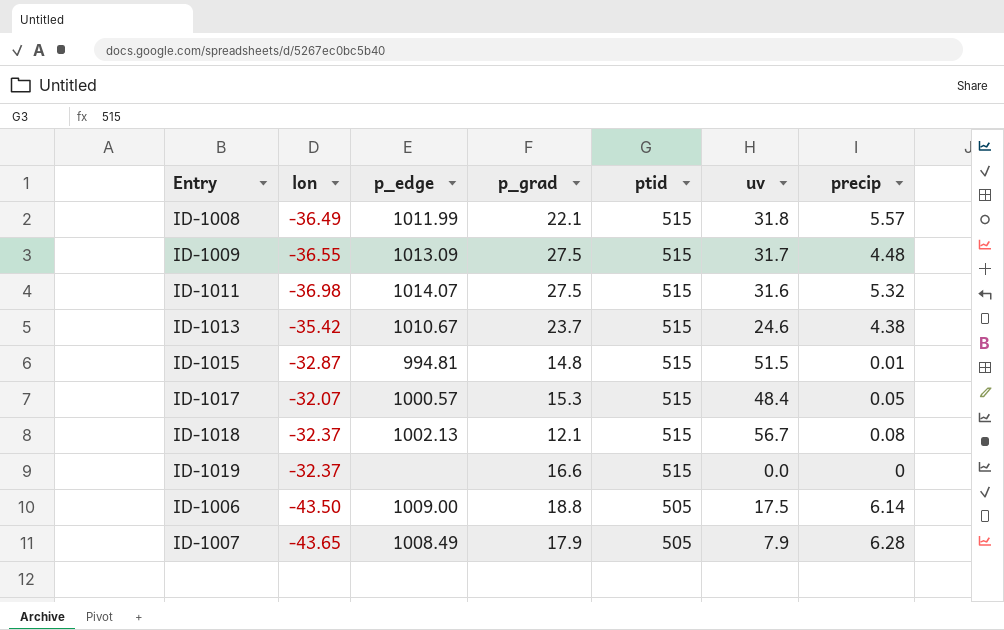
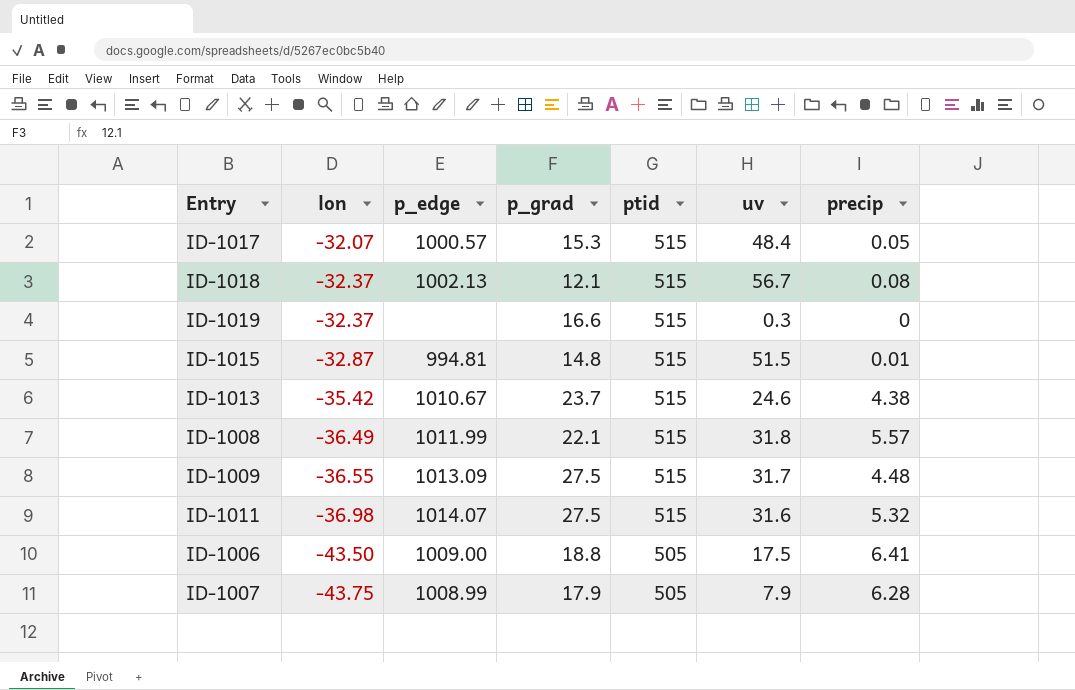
row order: ptid descending -> lon descending
ID-1019 | uv: 0.0 -> 0.3
ID-1006 | precip: 6.14 -> 6.41
ID-1007 | lon: -43.65 -> -43.75
ID-1007 | p_edge: 1008.49 -> 1008.99

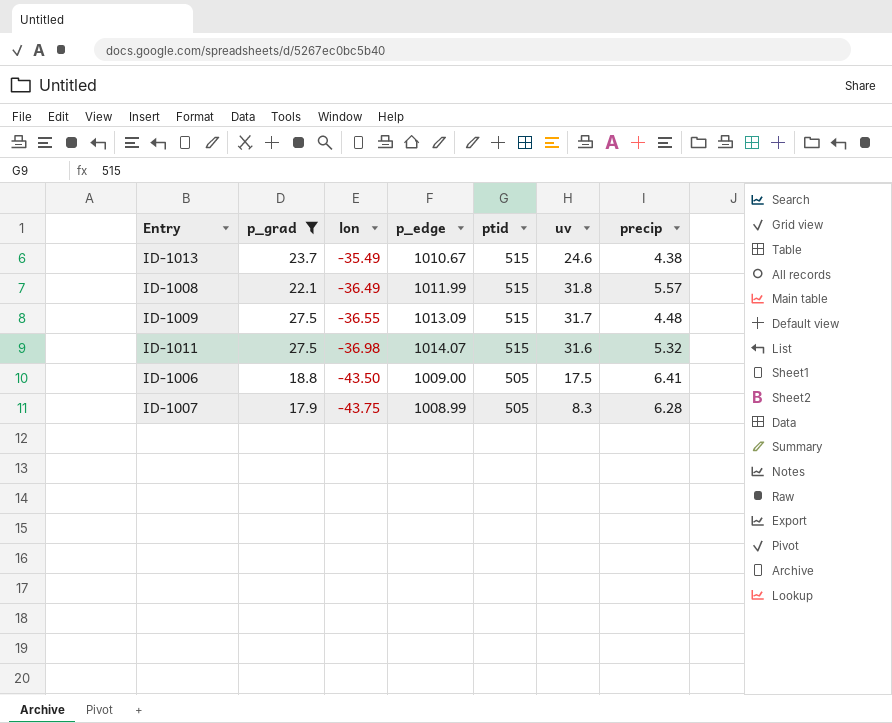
filter: none -> p_grad >= 17.9
column p_grad | position: 4 -> 2
ID-1013 | lon: -35.42 -> -35.49
ID-1007 | uv: 7.9 -> 8.3

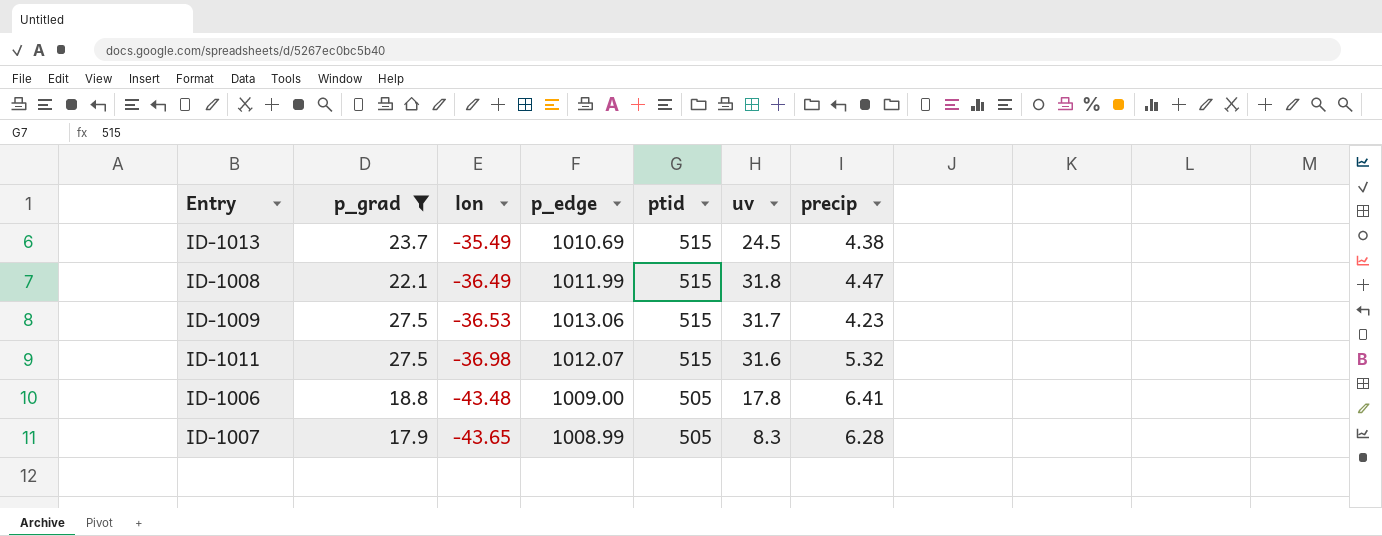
ID-1013 | p_edge: 1010.67 -> 1010.69
ID-1013 | uv: 24.6 -> 24.5
ID-1008 | precip: 5.57 -> 4.47
ID-1009 | lon: -36.55 -> -36.53
ID-1009 | p_edge: 1013.09 -> 1013.06
ID-1009 | precip: 4.48 -> 4.23
ID-1011 | p_edge: 1014.07 -> 1012.07
ID-1006 | lon: -43.50 -> -43.48
ID-1006 | uv: 17.5 -> 17.8
ID-1007 | lon: -43.75 -> -43.65

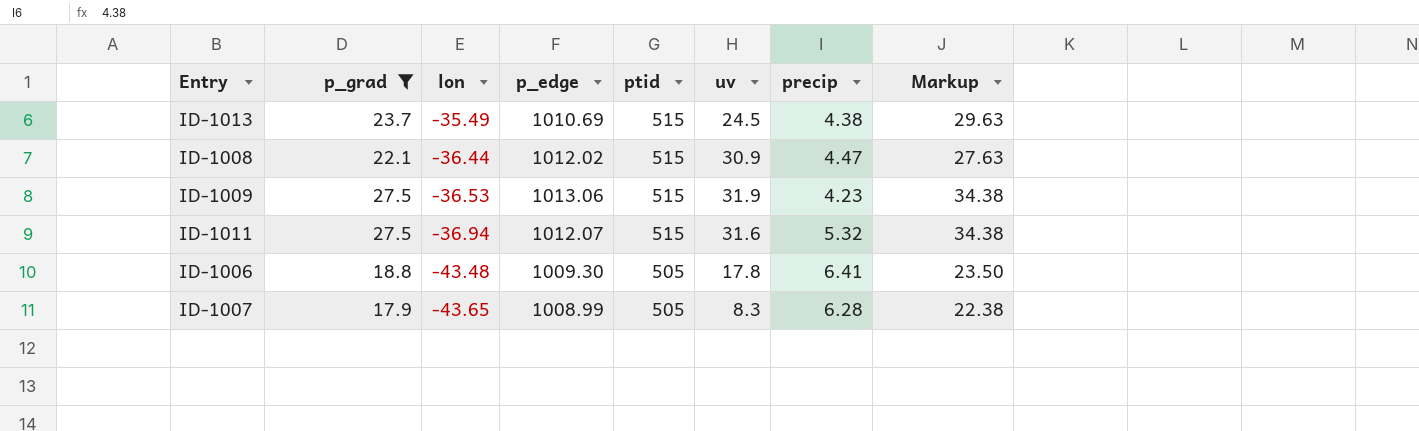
column Markup | formula: none -> [p_grad] * 1.25
ID-1008 | lon: -36.49 -> -36.44
ID-1008 | p_edge: 1011.99 -> 1012.02
ID-1008 | uv: 31.8 -> 30.9
ID-1009 | uv: 31.7 -> 31.9
ID-1011 | lon: -36.98 -> -36.94
ID-1006 | p_edge: 1009.00 -> 1009.30

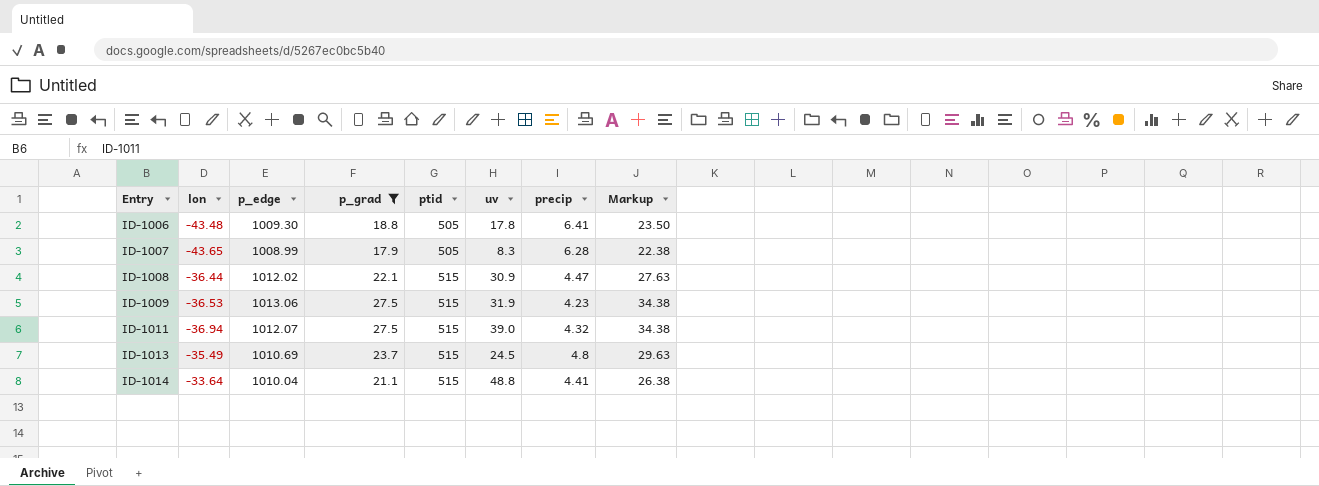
row order: lon descending -> Entry ascending
column p_grad | position: 2 -> 4
ID-1011 | uv: 31.6 -> 39.0
ID-1011 | precip: 5.32 -> 4.32
ID-1013 | precip: 4.38 -> 4.8
row ID-1014: none -> -33.64 | 1010.04 | 21.1 | 515 | 48.8 | 4.41 | 26.38

